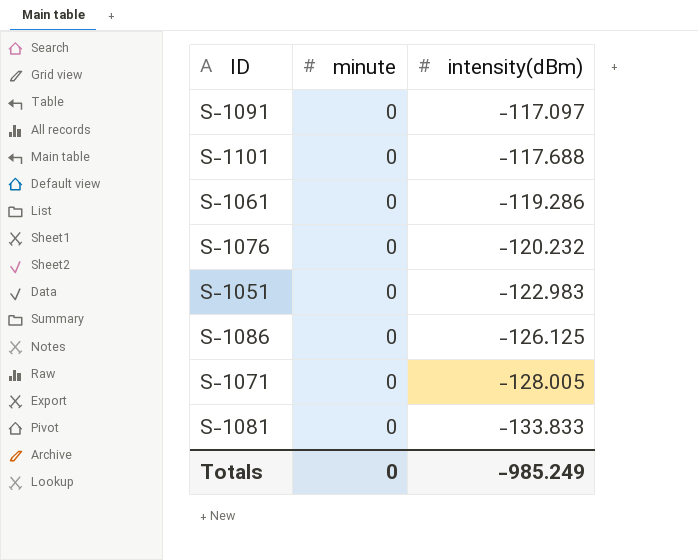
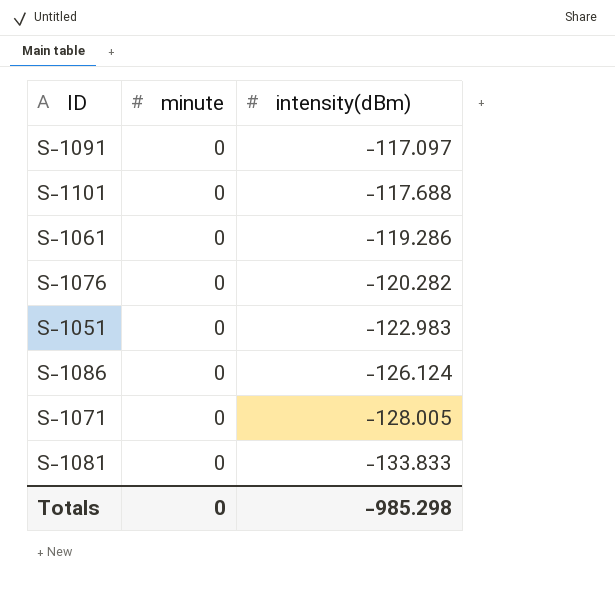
S-1076 | intensity(dBm): -120.232 -> -120.282
S-1086 | intensity(dBm): -126.125 -> -126.124
Totals | intensity(dBm): -985.249 -> -985.298

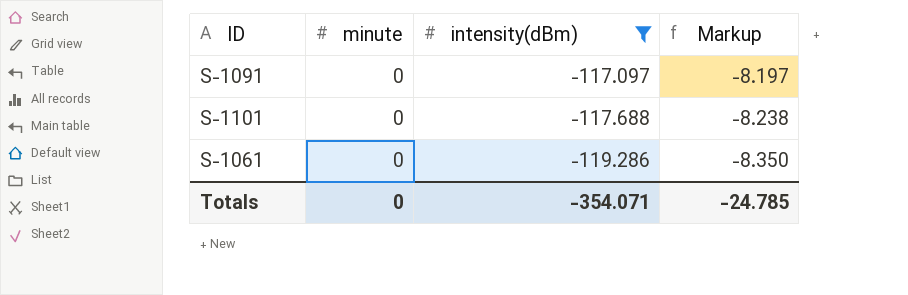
filter: none -> intensity(dBm) >= -119.286
column Markup | formula: none -> [intensity(dBm)] * 0.07
Totals | intensity(dBm): -985.298 -> -354.071

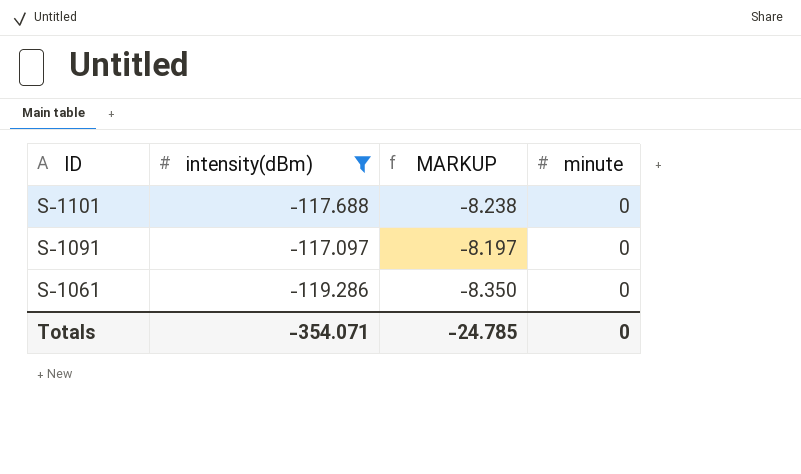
row order: intensity(dBm) descending -> ID descending
column name: Markup -> MARKUP
column minute | position: 2 -> 4

